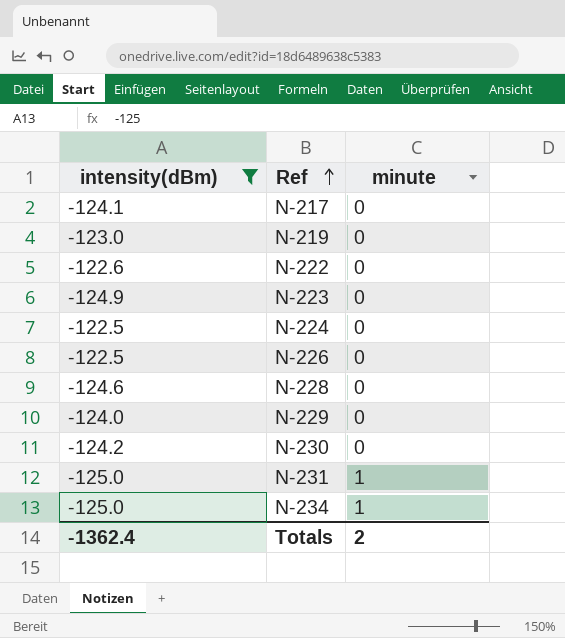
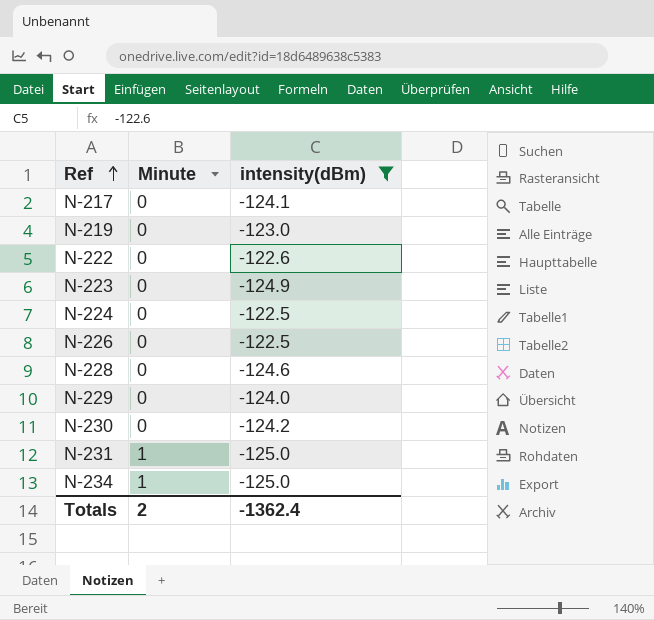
column name: minute -> Minute
column intensity(dBm) | position: 1 -> 3

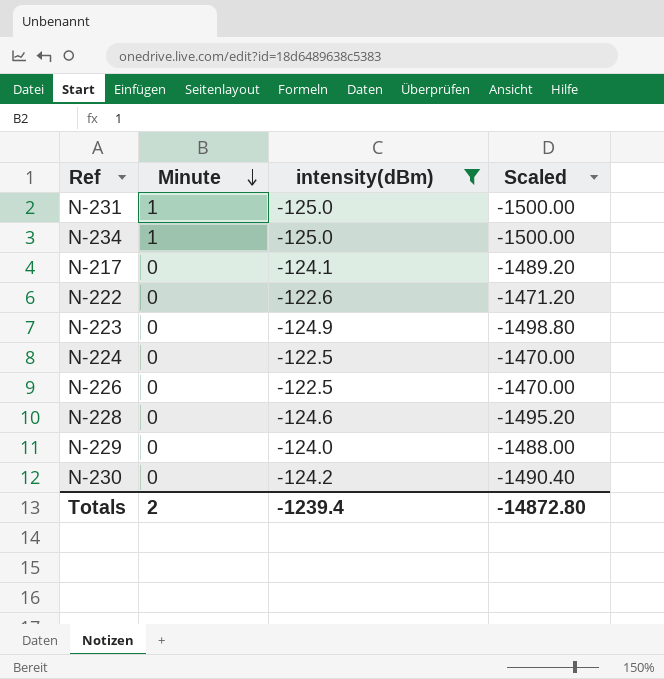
row order: Ref ascending -> Minute descending
column Scaled | formula: none -> [intensity(dBm)] * 12
row N-219: 0 | -123.0 -> none
Totals | intensity(dBm): -1362.4 -> -1239.4

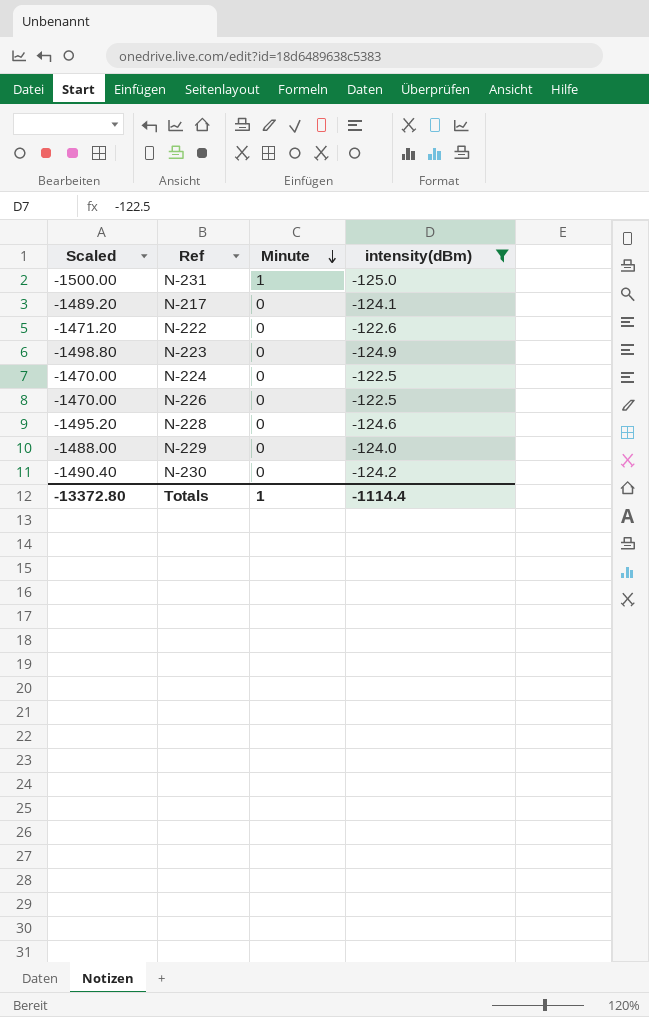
column Scaled | position: 4 -> 1
row N-234: 1 | -125.0 | -1500.00 -> none
Totals | Scaled: -14872.80 -> -13372.80
Totals | Minute: 2 -> 1
Totals | intensity(dBm): -1239.4 -> -1114.4

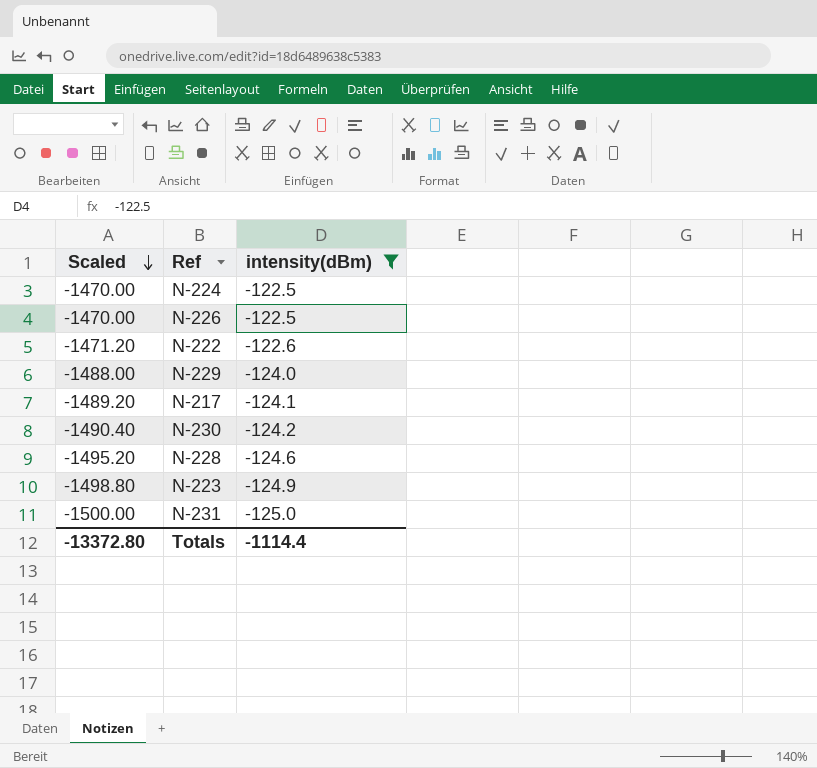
row order: Minute descending -> Scaled descending
column Minute | position: 3 -> none

